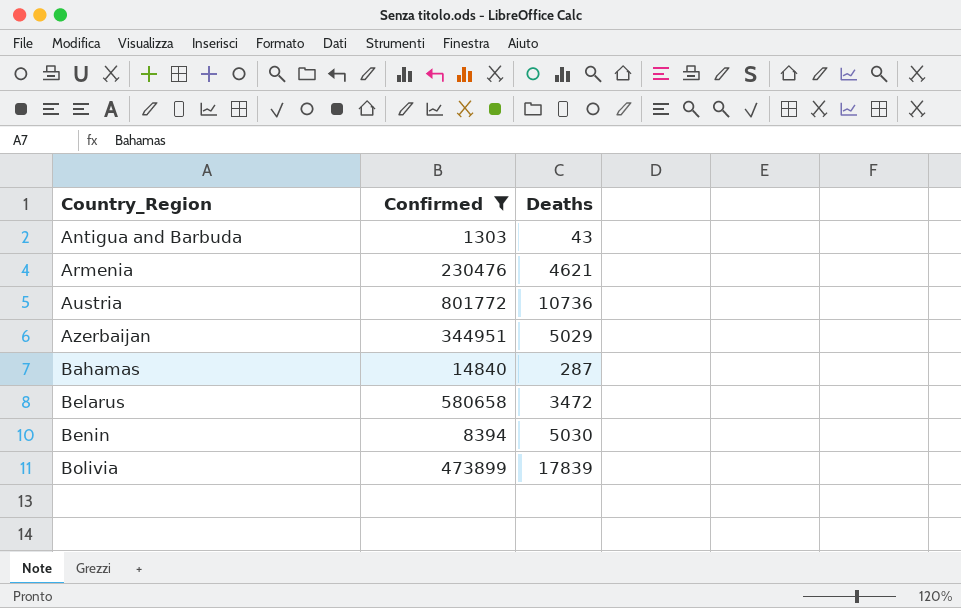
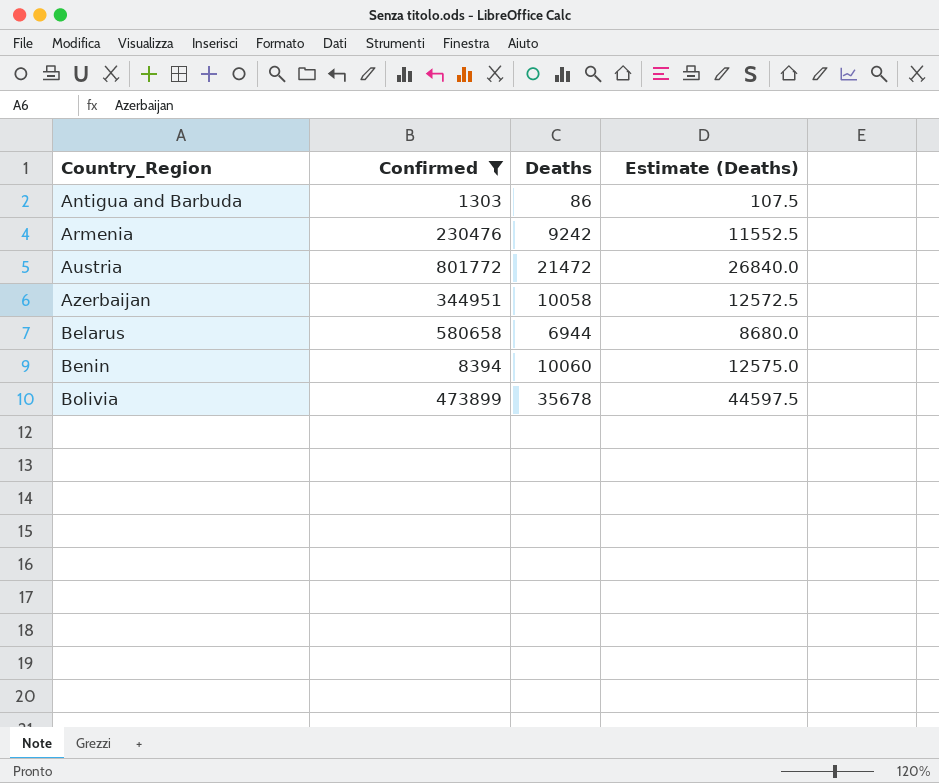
column Estimate (Deaths) | formula: none -> [Deaths] * 1.25
row Bahamas: 14840 | 287 -> none
Antigua and Barbuda | Deaths: 43 -> 86
Armenia | Deaths: 4621 -> 9242
Austria | Deaths: 10736 -> 21472
Azerbaijan | Deaths: 5029 -> 10058
Belarus | Deaths: 3472 -> 6944
Benin | Deaths: 5030 -> 10060
Bolivia | Deaths: 17839 -> 35678

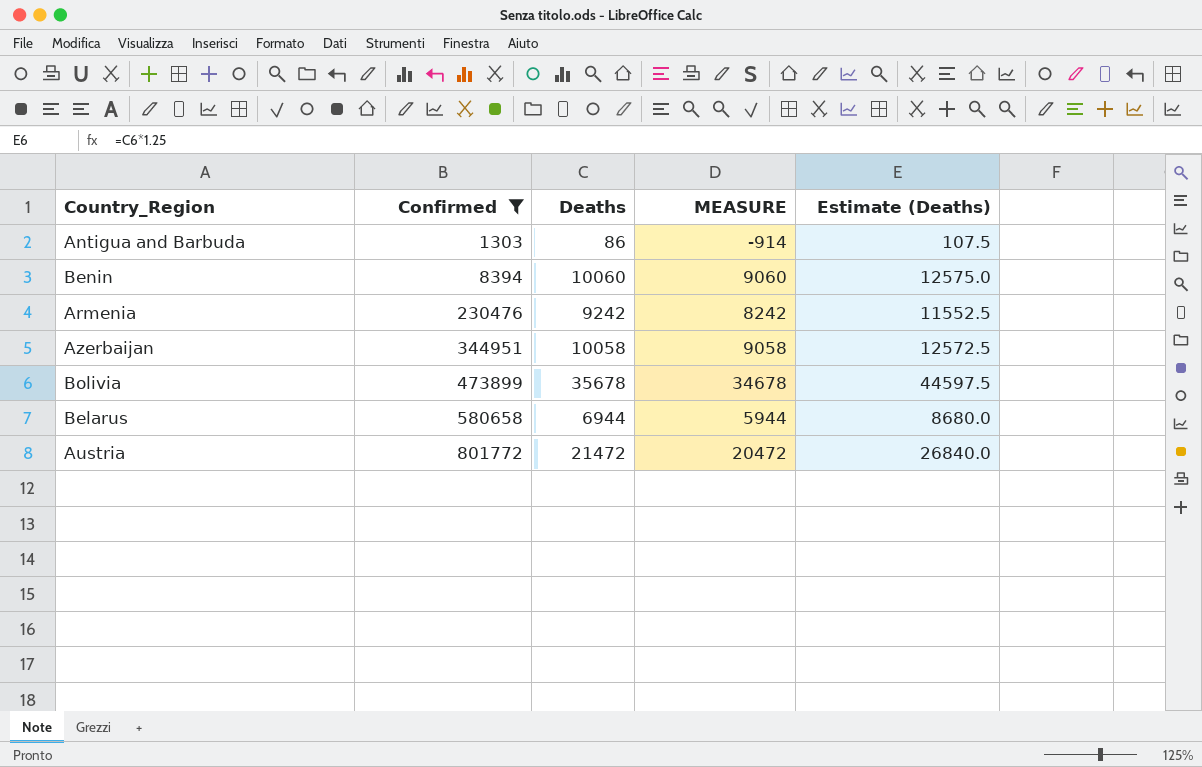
row order: Country_Region ascending -> Confirmed ascending
column MEASURE | formula: none -> [Deaths] - 1000

